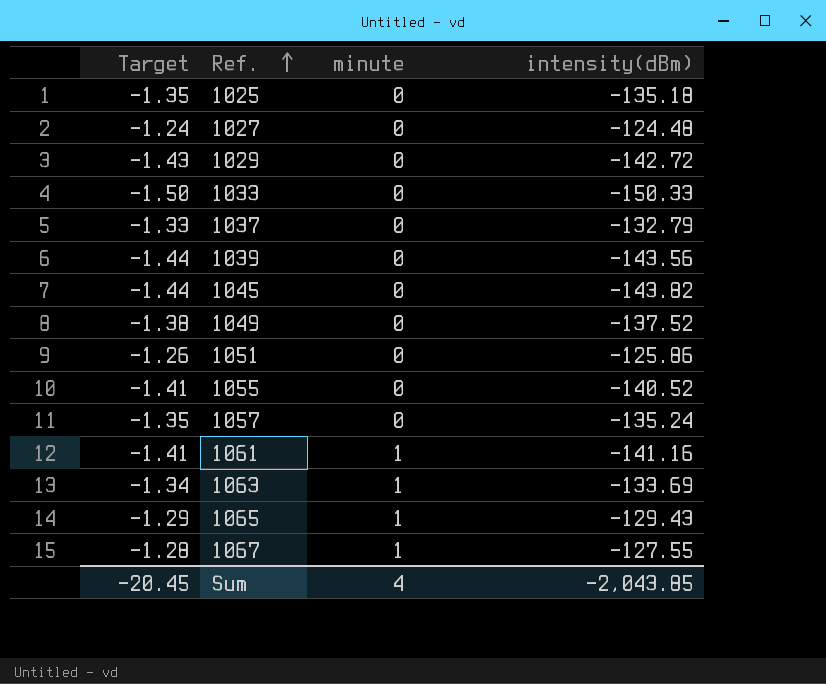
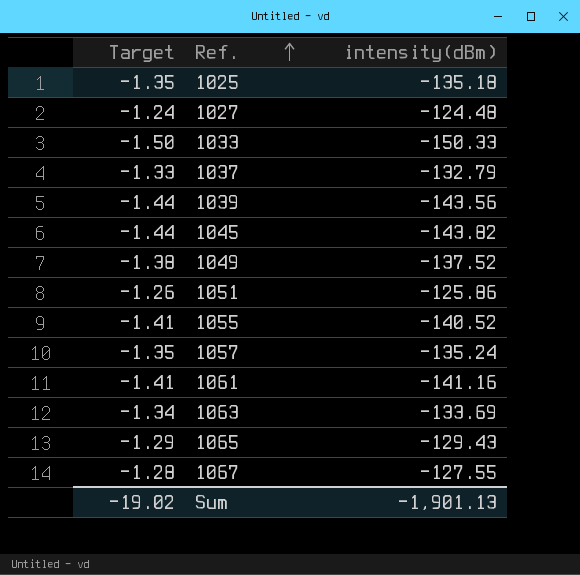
column minute | position: 3 -> none
row 1029: -1.43 | 0 | -142.72 -> none
Sum | Target: -20.45 -> -19.02
Sum | intensity(dBm): -2,043.85 -> -1,901.13

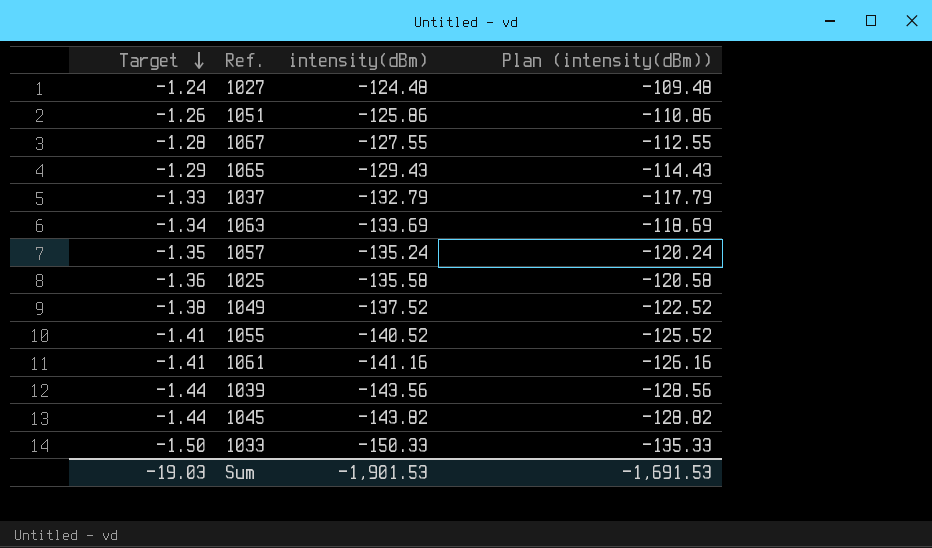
row order: Ref. ascending -> Target descending
column Plan (intensity(dBm)) | formula: none -> [intensity(dBm)] + 15
1025 | Target: -1.35 -> -1.36
1025 | intensity(dBm): -135.18 -> -135.58
Sum | Target: -19.02 -> -19.03
Sum | intensity(dBm): -1,901.13 -> -1,901.53

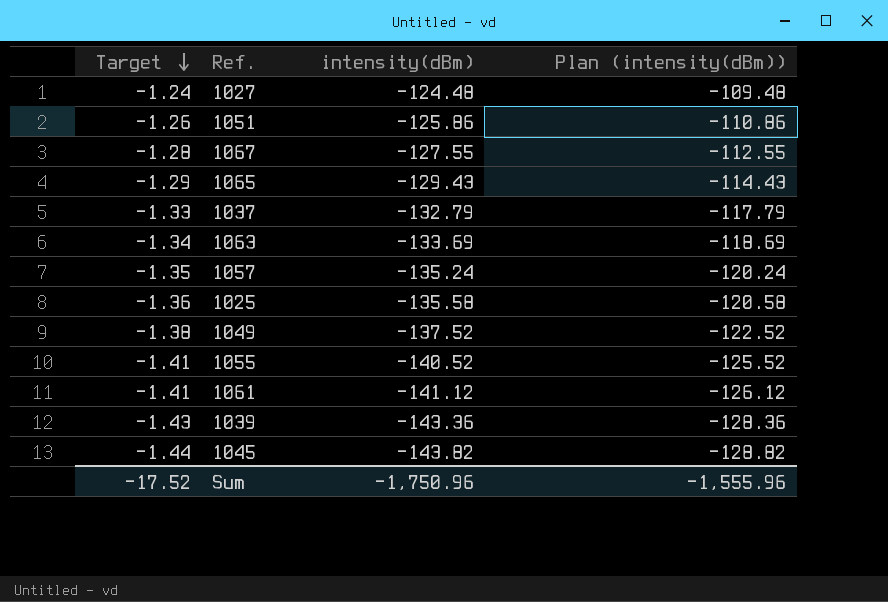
row 1033: -1.50 | -150.33 | -135.33 -> none
1061 | intensity(dBm): -141.16 -> -141.12
1061 | Plan (intensity(dBm)): -126.16 -> -126.12
1039 | Target: -1.44 -> -1.43
1039 | intensity(dBm): -143.56 -> -143.36
1039 | Plan (intensity(dBm)): -128.56 -> -128.36
Sum | Target: -19.03 -> -17.52
Sum | intensity(dBm): -1,901.53 -> -1,750.96
Sum | Plan (intensity(dBm)): -1,691.53 -> -1,555.96

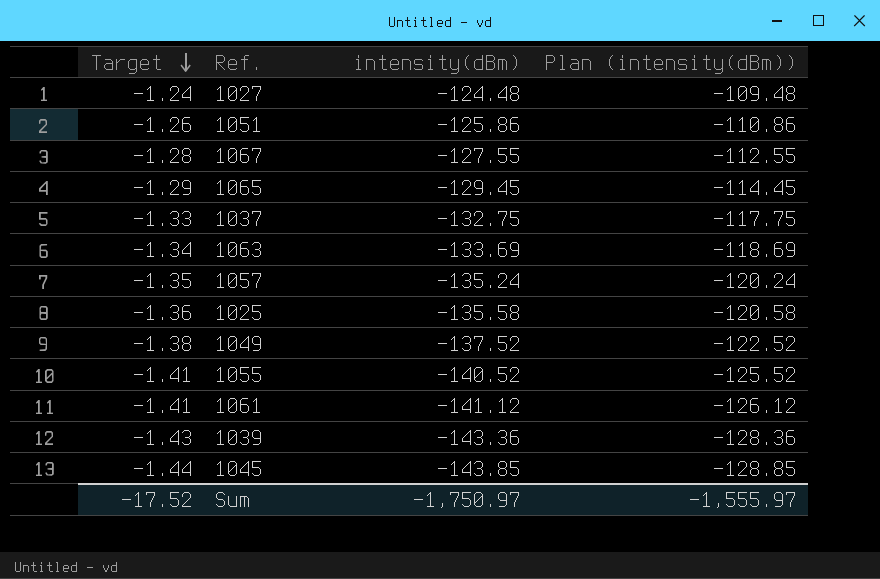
1065 | intensity(dBm): -129.43 -> -129.45
1065 | Plan (intensity(dBm)): -114.43 -> -114.45
1037 | intensity(dBm): -132.79 -> -132.75
1037 | Plan (intensity(dBm)): -117.79 -> -117.75
1045 | intensity(dBm): -143.82 -> -143.85
1045 | Plan (intensity(dBm)): -128.82 -> -128.85
Sum | intensity(dBm): -1,750.96 -> -1,750.97
Sum | Plan (intensity(dBm)): -1,555.96 -> -1,555.97

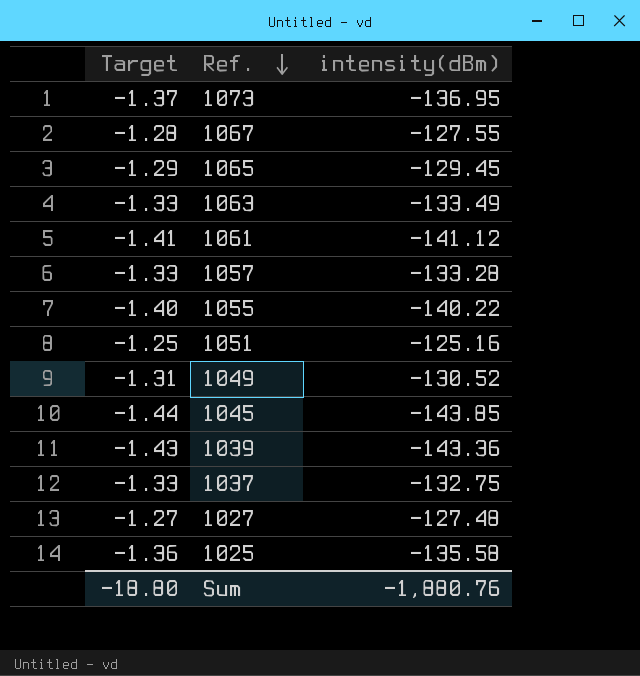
row order: Target descending -> Ref. descending
column Plan (intensity(dBm)) | formula: [intensity(dBm)] + 15 -> none
row 1073: none -> -1.37 | -136.95
1063 | Target: -1.34 -> -1.33
1063 | intensity(dBm): -133.69 -> -133.49
1057 | Target: -1.35 -> -1.33
1057 | intensity(dBm): -135.24 -> -133.28
1055 | Target: -1.41 -> -1.40
1055 | intensity(dBm): -140.52 -> -140.22
1051 | Target: -1.26 -> -1.25
1051 | intensity(dBm): -125.86 -> -125.16
1049 | Target: -1.38 -> -1.31
1049 | intensity(dBm): -137.52 -> -130.52
1027 | Target: -1.24 -> -1.27
1027 | intensity(dBm): -124.48 -> -127.48
Sum | Target: -17.52 -> -18.80
Sum | intensity(dBm): -1,750.97 -> -1,880.76

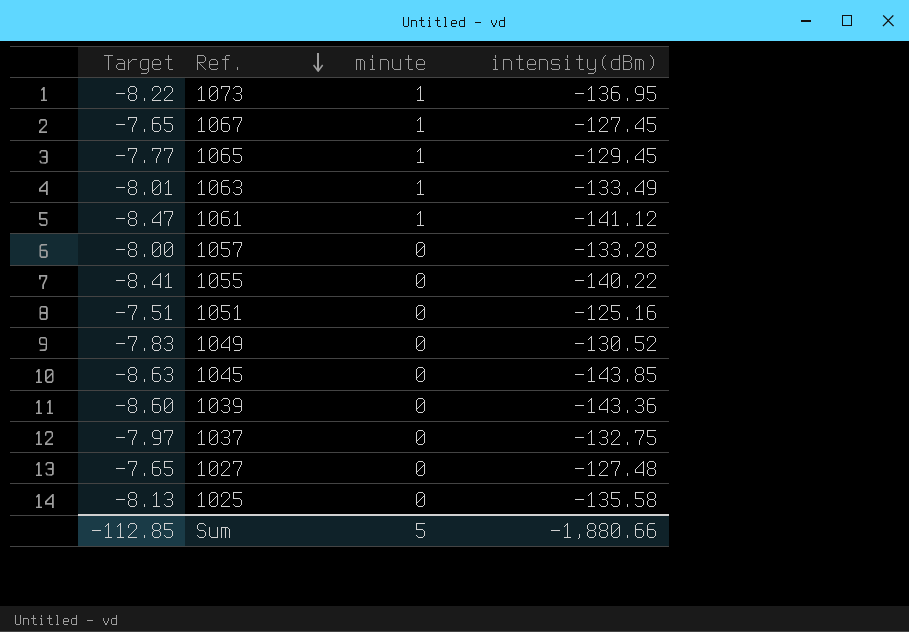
column Target | formula: [intensity(dBm)] * 0.01 -> [intensity(dBm)] * 0.06
column minute | position: none -> 3
1067 | intensity(dBm): -127.55 -> -127.45
Sum | Target: -18.80 -> -112.85
Sum | intensity(dBm): -1,880.76 -> -1,880.66

